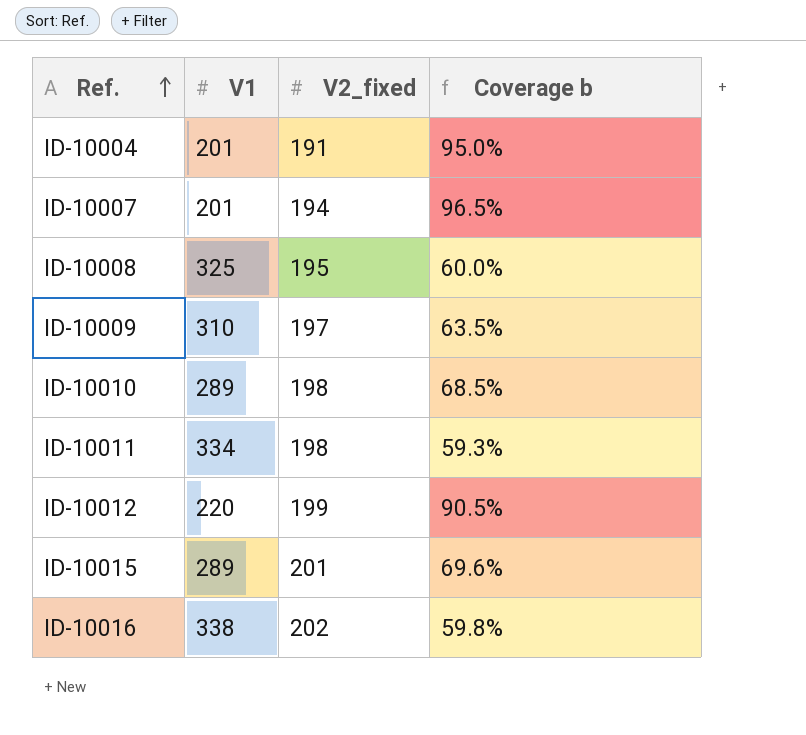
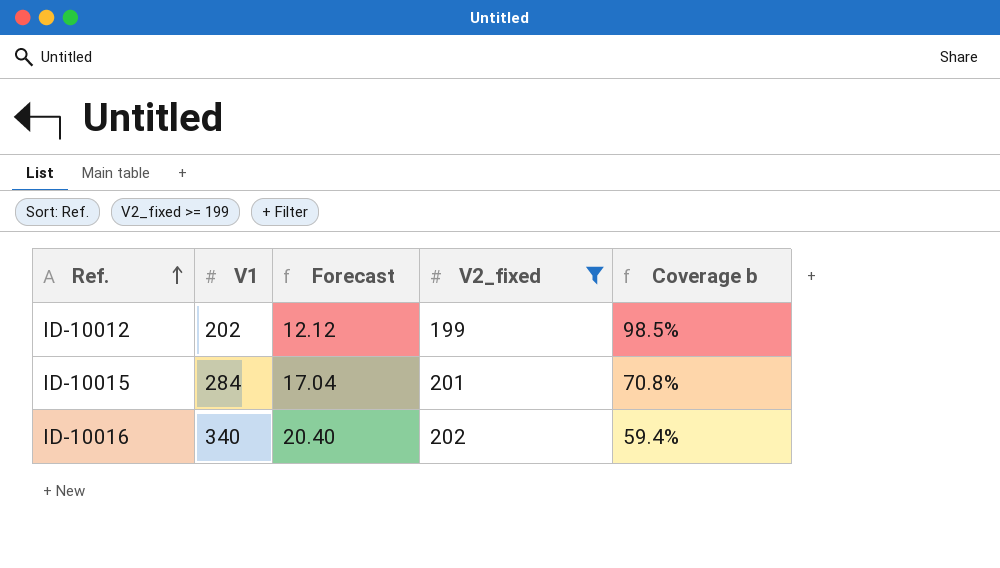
filter: none -> V2_fixed >= 199
column Forecast | formula: none -> [V1] * 0.06
ID-10012 | V1: 220 -> 202
ID-10012 | Coverage b: 90.5% -> 98.5%
ID-10015 | V1: 289 -> 284
ID-10015 | Coverage b: 69.6% -> 70.8%
ID-10016 | V1: 338 -> 340
ID-10016 | Coverage b: 59.8% -> 59.4%

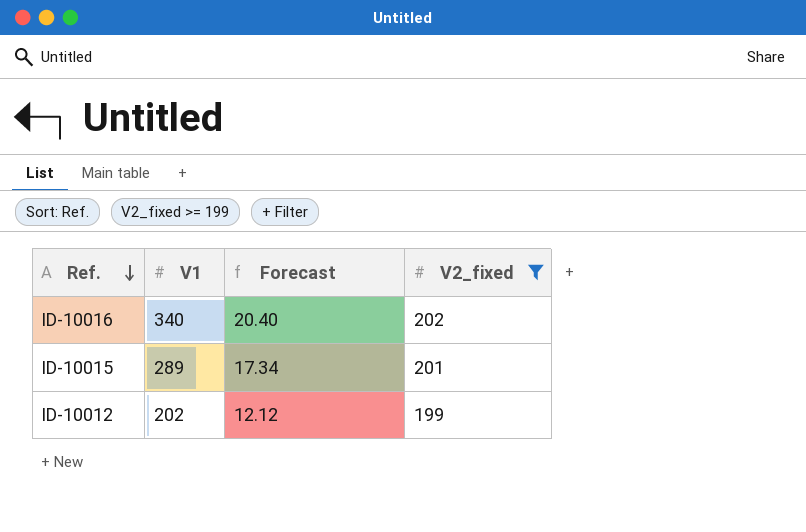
row order: Ref. ascending -> Ref. descending
column Coverage b | formula: [V2_fixed] / [V1] -> none
ID-10015 | V1: 284 -> 289
ID-10015 | Forecast: 17.04 -> 17.34

